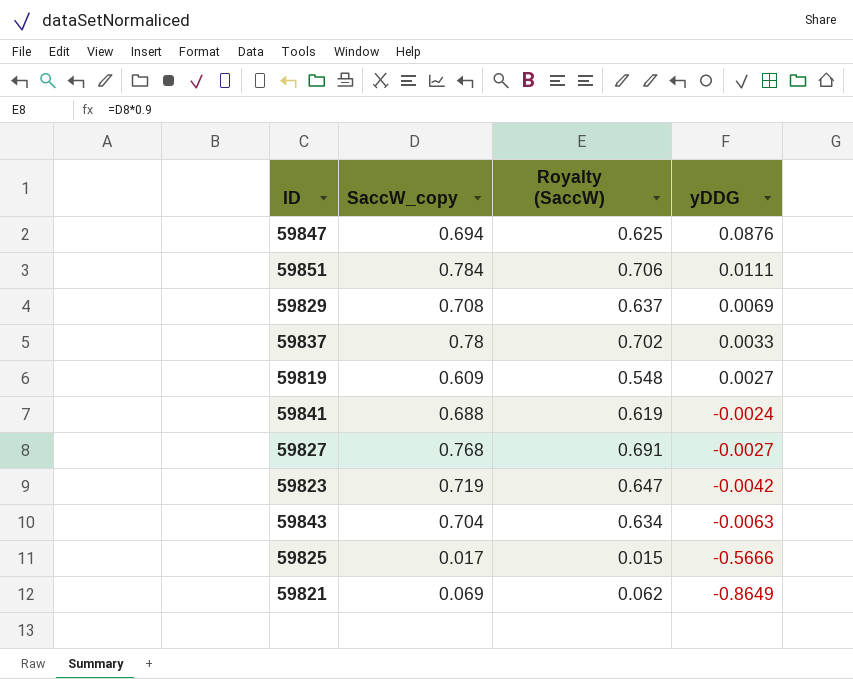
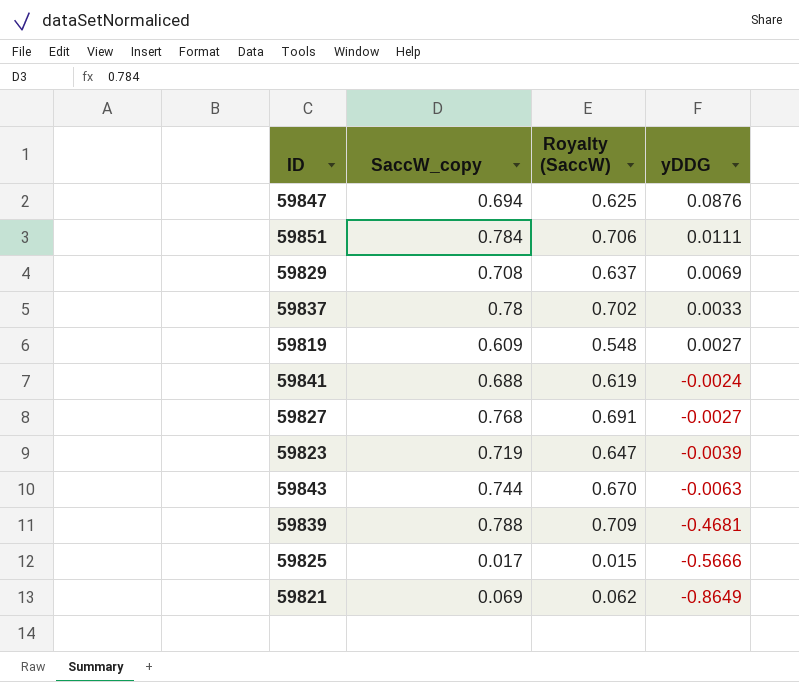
59823 | yDDG: -0.0042 -> -0.0039
59843 | SaccW_copy: 0.704 -> 0.744
59843 | Royalty (SaccW): 0.634 -> 0.670
row 59839: none -> 0.788 | 0.709 | -0.4681

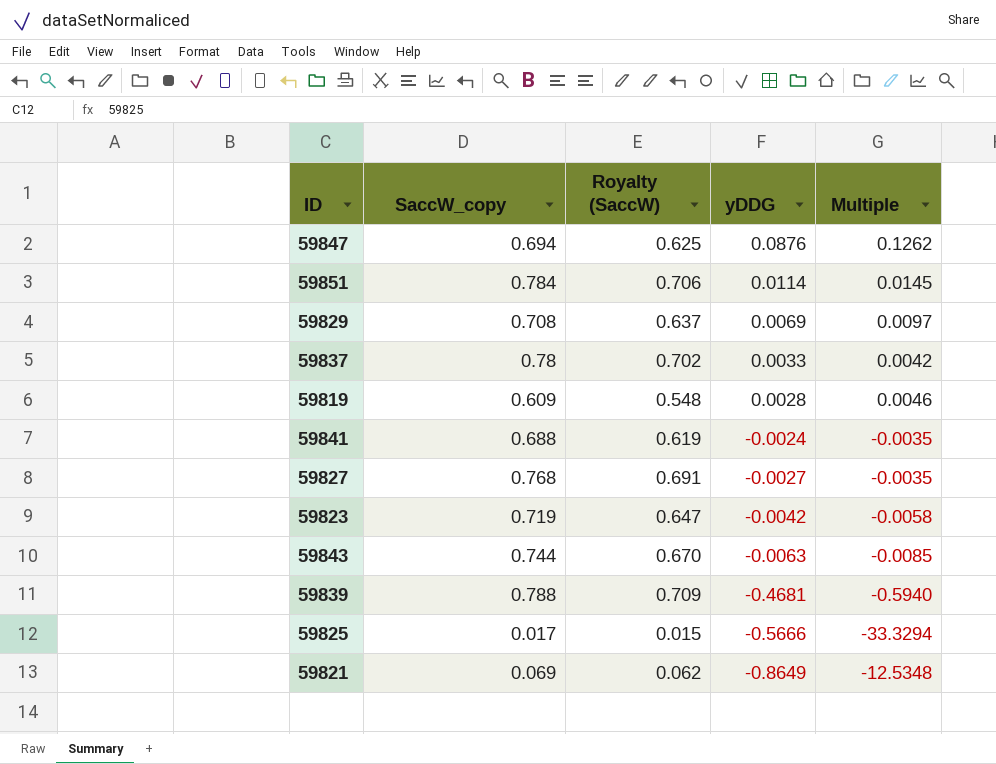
column Multiple | formula: none -> [yDDG] / [SaccW_copy]
59851 | yDDG: 0.0111 -> 0.0114
59819 | yDDG: 0.0027 -> 0.0028
59823 | yDDG: -0.0039 -> -0.0042

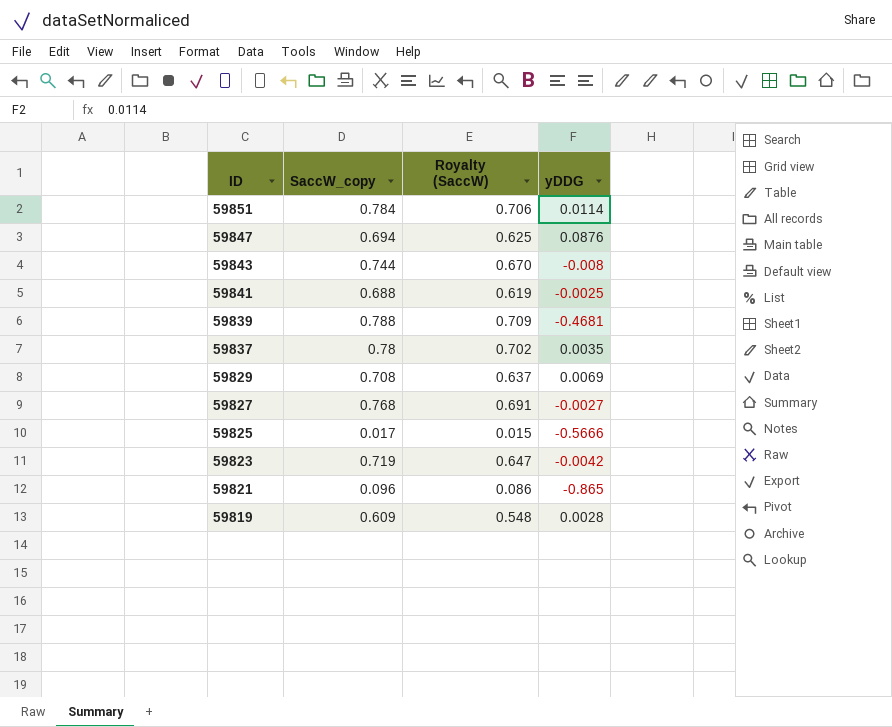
row order: yDDG descending -> ID descending
column Multiple | formula: [yDDG] / [SaccW_copy] -> none
59843 | yDDG: -0.0063 -> -0.008
59841 | yDDG: -0.0024 -> -0.0025
59837 | yDDG: 0.0033 -> 0.0035
59821 | SaccW_copy: 0.069 -> 0.096
59821 | Royalty (SaccW): 0.062 -> 0.086
59821 | yDDG: -0.8649 -> -0.865

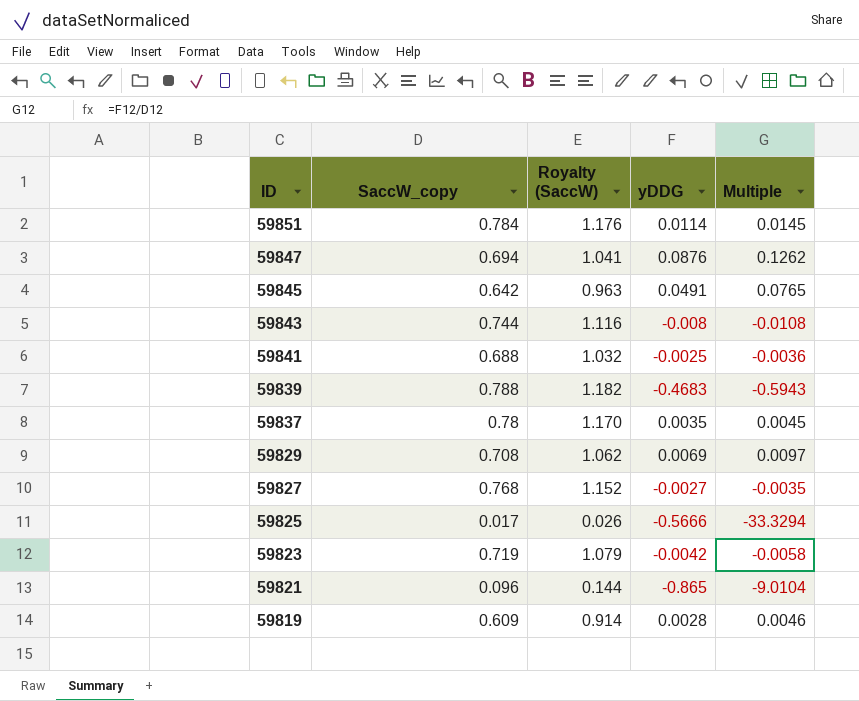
column Royalty (SaccW) | formula: [SaccW_copy] * 0.9 -> [SaccW_copy] * 1.5
column Multiple | formula: none -> [yDDG] / [SaccW_copy]
row 59845: none -> 0.642 | 0.963 | 0.0491 | 0.0765
59839 | yDDG: -0.4681 -> -0.4683

